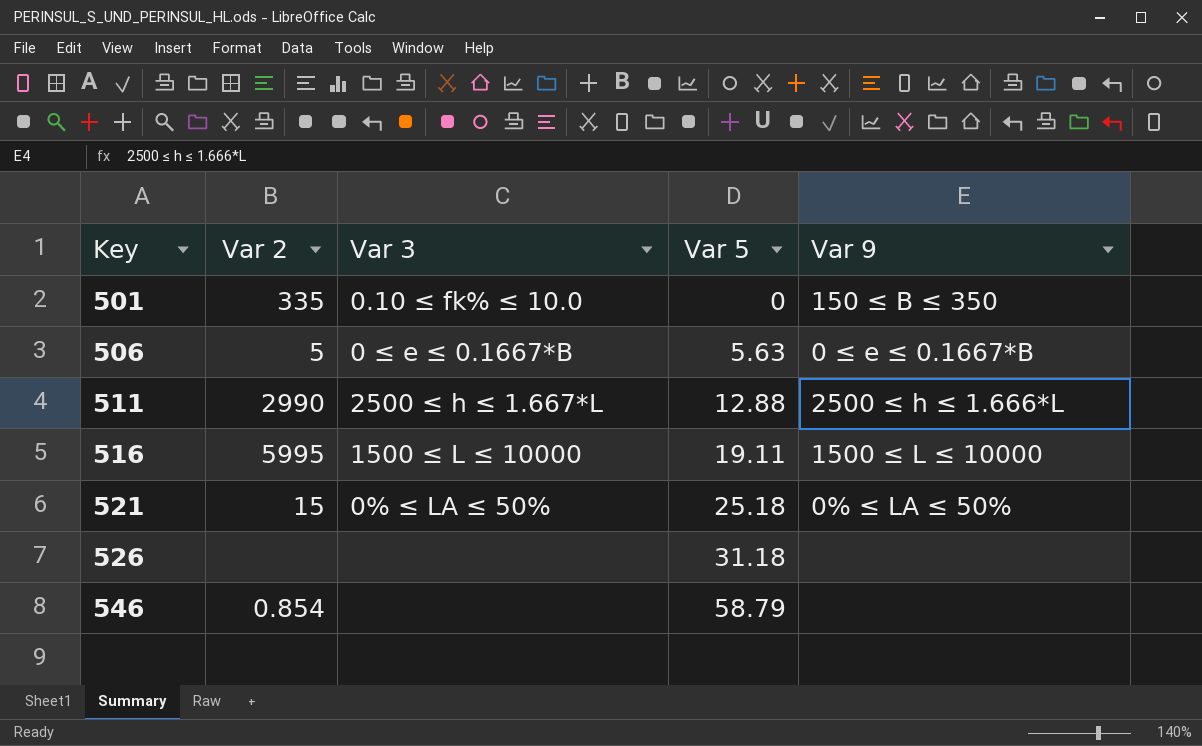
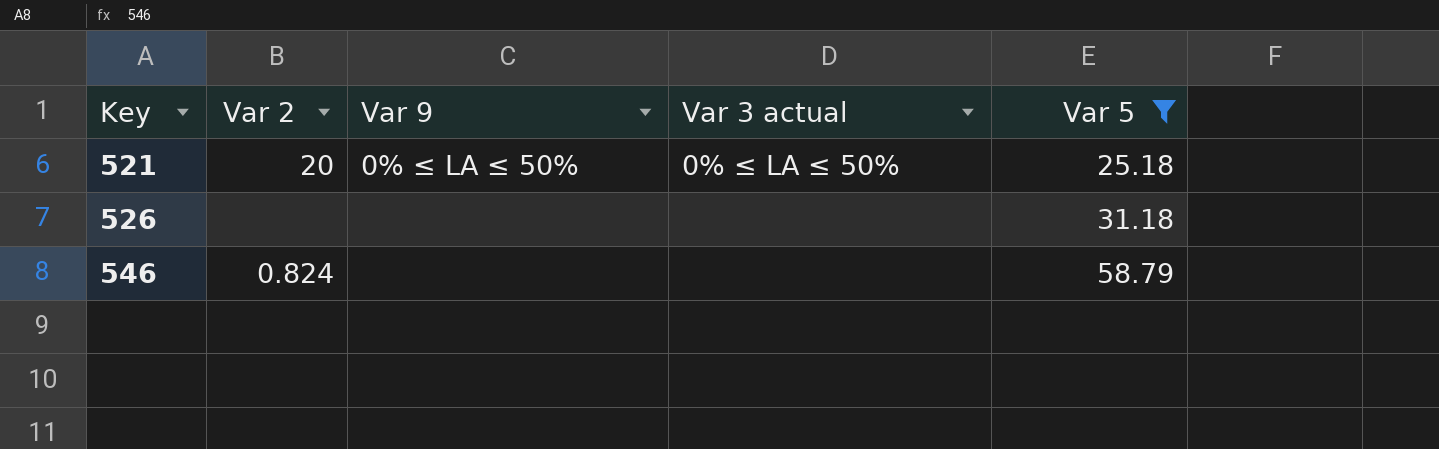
filter: none -> Var 5 >= 25.18
column Var 9 | position: 5 -> 3
column name: Var 3 -> Var 3 actual
521 | Var 2: 15 -> 20
546 | Var 2: 0.854 -> 0.824

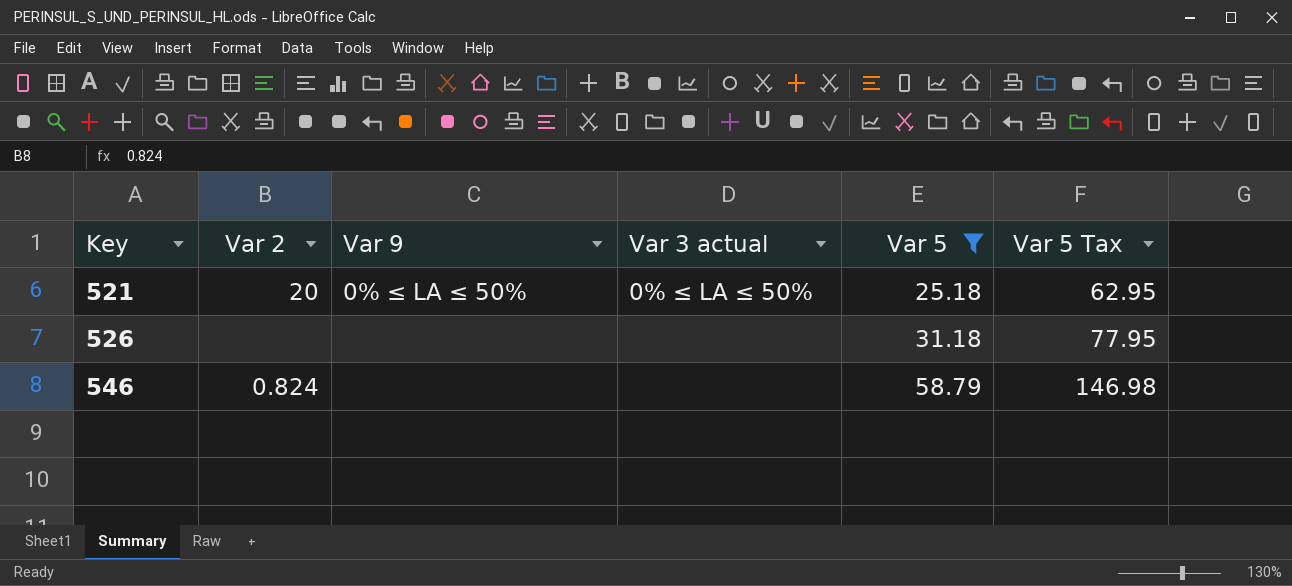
column Var 5 Tax | formula: none -> [Var 5] * 2.5

